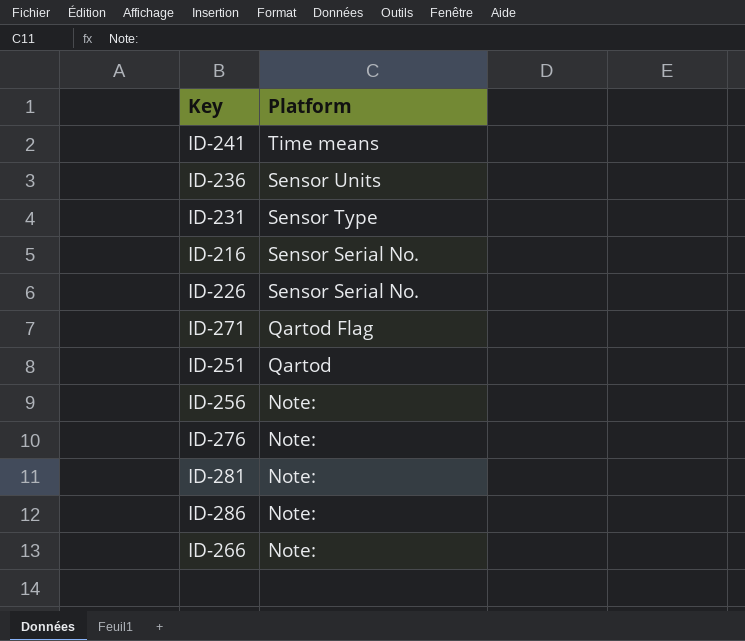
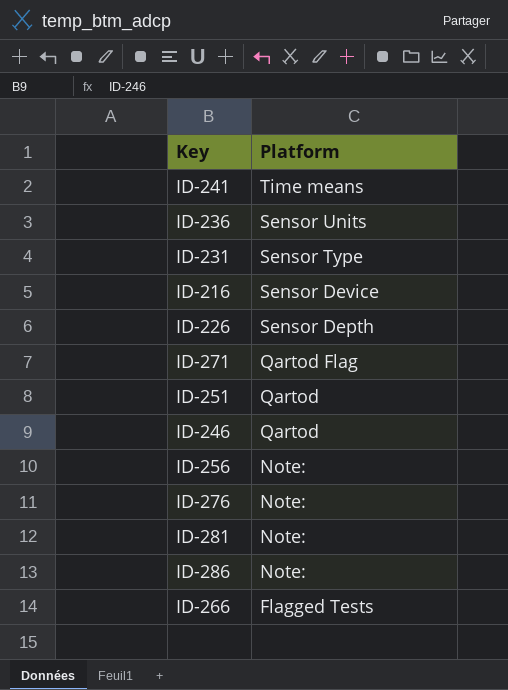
ID-216 | Platform: Sensor Serial No. -> Sensor Device
ID-226 | Platform: Sensor Serial No. -> Sensor Depth
row ID-246: none -> Qartod
ID-266 | Platform: Note: -> Flagged Tests

